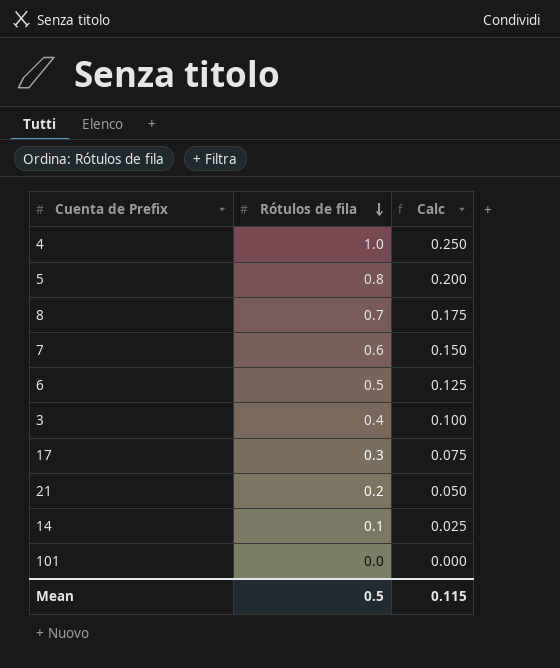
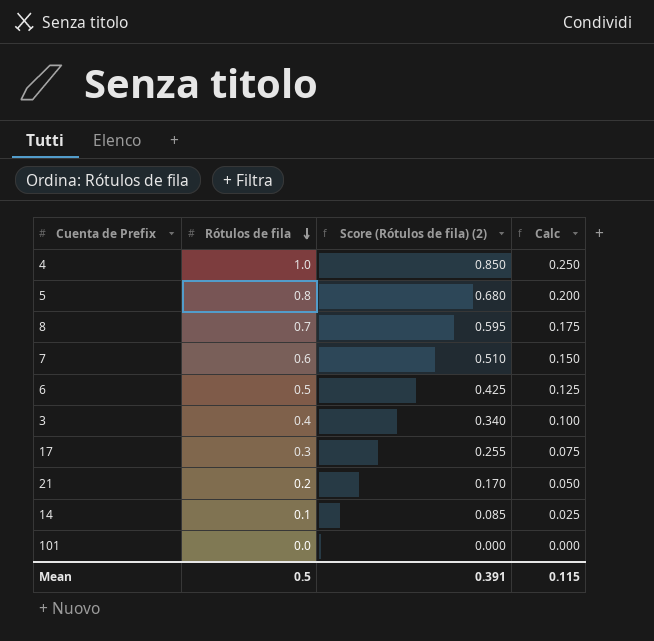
column Score (Rótulos de fila) (2) | formula: none -> [Rótulos de fila] * 0.85

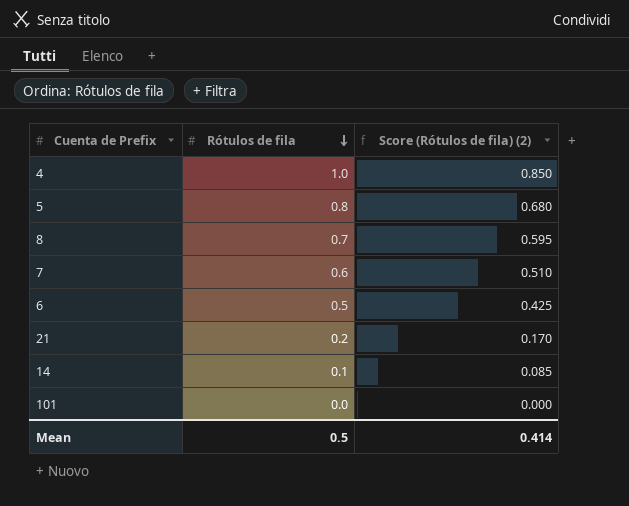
column Calc | formula: [Rótulos de fila] * 0.25 -> none
row 3: 0.4 | 0.340 | 0.100 -> none
row 17: 0.3 | 0.255 | 0.075 -> none
Mean | Score (Rótulos de fila) (2): 0.391 -> 0.414

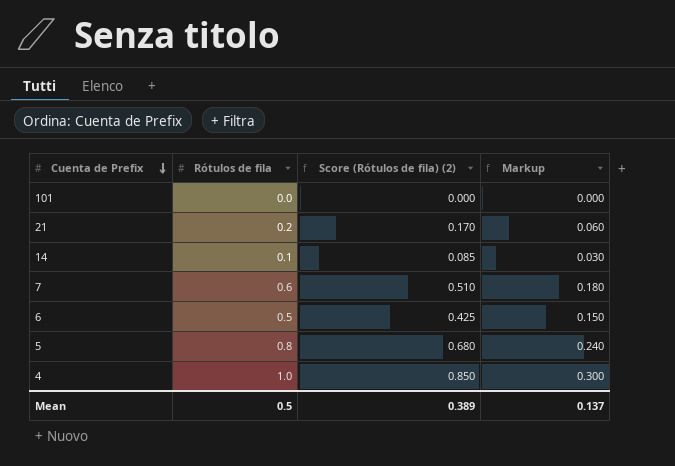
row order: Rótulos de fila descending -> Cuenta de Prefix descending
column Markup | formula: none -> [Rótulos de fila] * 0.3
row 8: 0.7 | 0.595 -> none
Mean | Score (Rótulos de fila) (2): 0.414 -> 0.389

